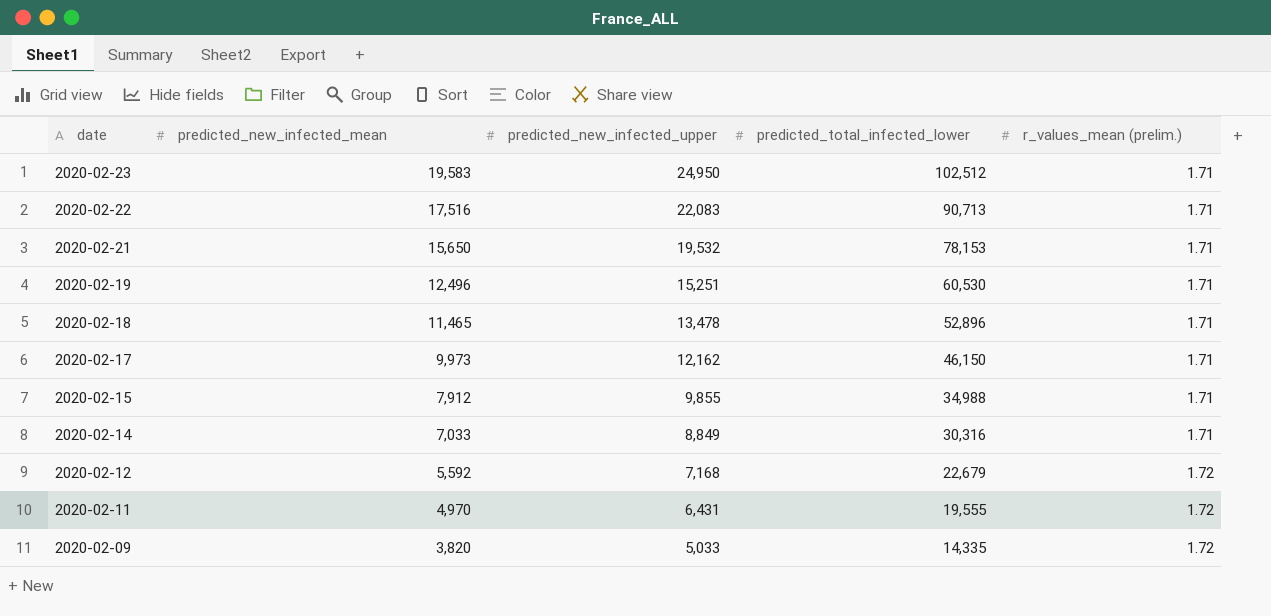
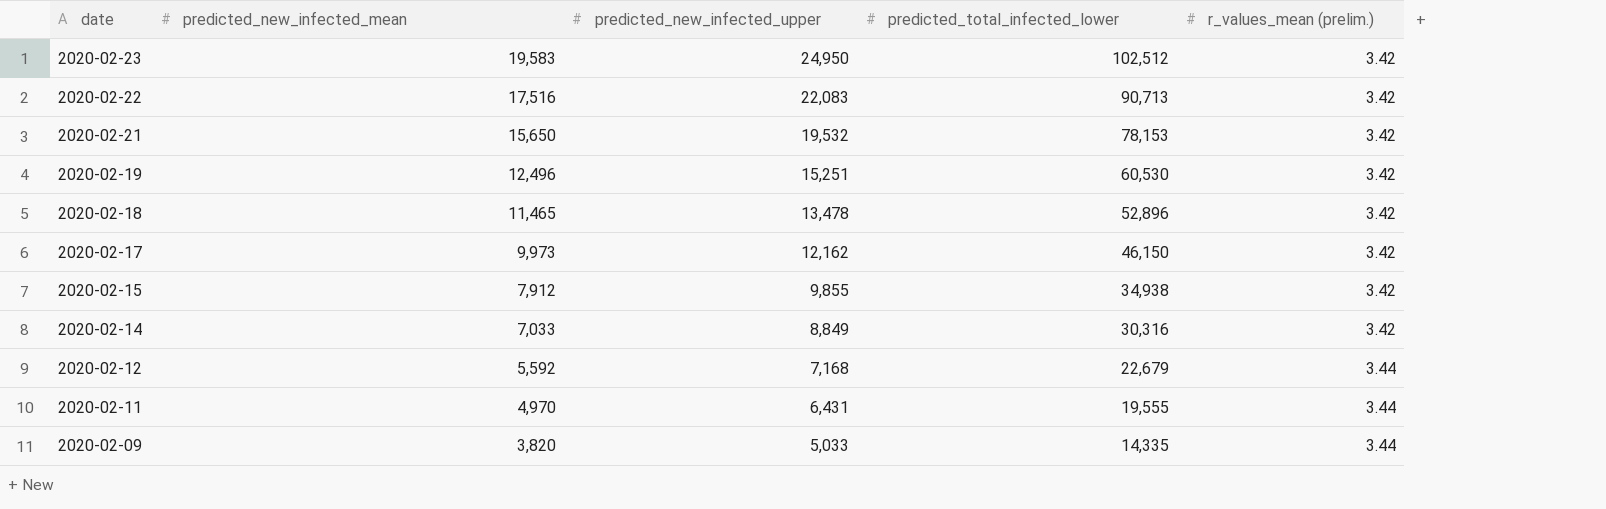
2020-02-23 | r_values_mean (prelim.): 1.71 -> 3.42
2020-02-22 | r_values_mean (prelim.): 1.71 -> 3.42
2020-02-21 | r_values_mean (prelim.): 1.71 -> 3.42
2020-02-19 | r_values_mean (prelim.): 1.71 -> 3.42
2020-02-18 | r_values_mean (prelim.): 1.71 -> 3.42
2020-02-17 | r_values_mean (prelim.): 1.71 -> 3.42
2020-02-15 | predicted_total_infected_lower: 34,988 -> 34,938
2020-02-15 | r_values_mean (prelim.): 1.71 -> 3.42
2020-02-14 | r_values_mean (prelim.): 1.71 -> 3.42
2020-02-12 | r_values_mean (prelim.): 1.72 -> 3.44
2020-02-11 | r_values_mean (prelim.): 1.72 -> 3.44
2020-02-09 | r_values_mean (prelim.): 1.72 -> 3.44

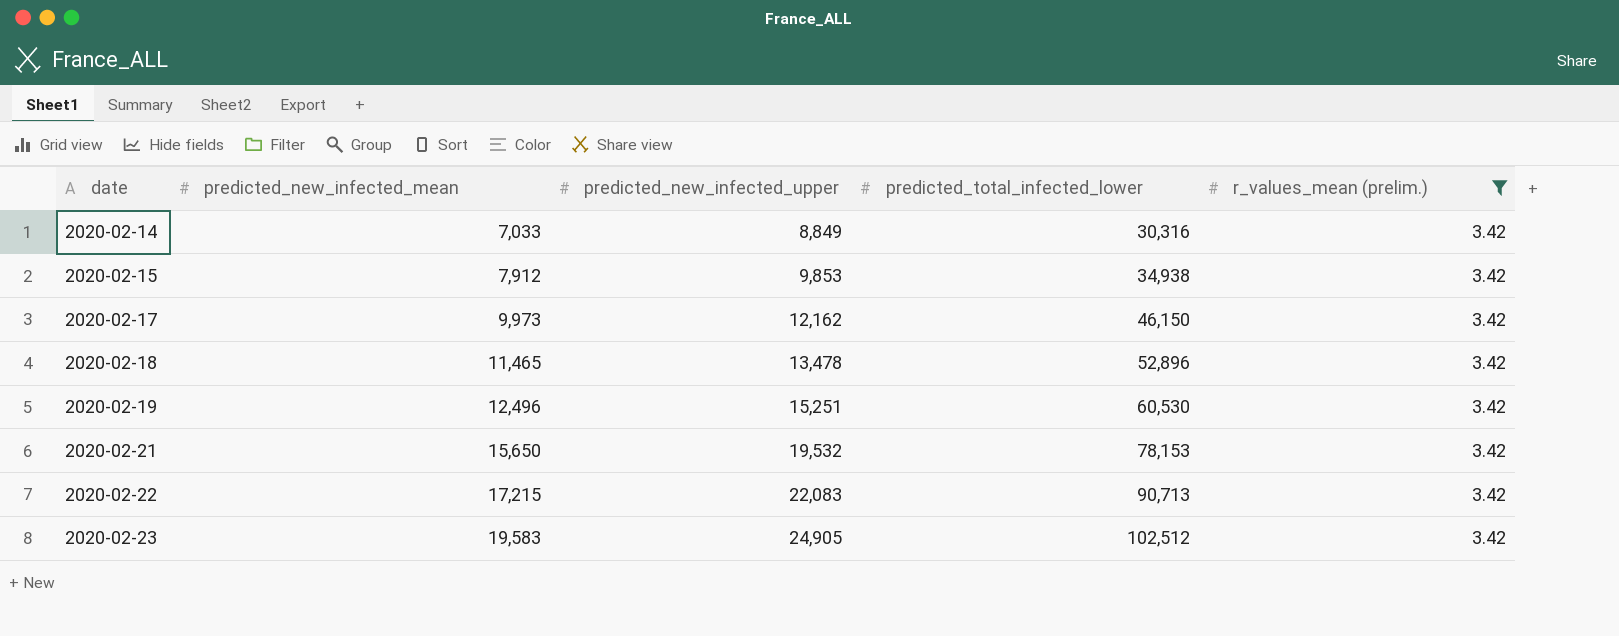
filter: none -> r_values_mean (prelim.) = 3.42
row order: date descending -> date ascending
2020-02-15 | predicted_new_infected_upper: 9,855 -> 9,853
2020-02-22 | predicted_new_infected_mean: 17,516 -> 17,215
2020-02-23 | predicted_new_infected_upper: 24,950 -> 24,905

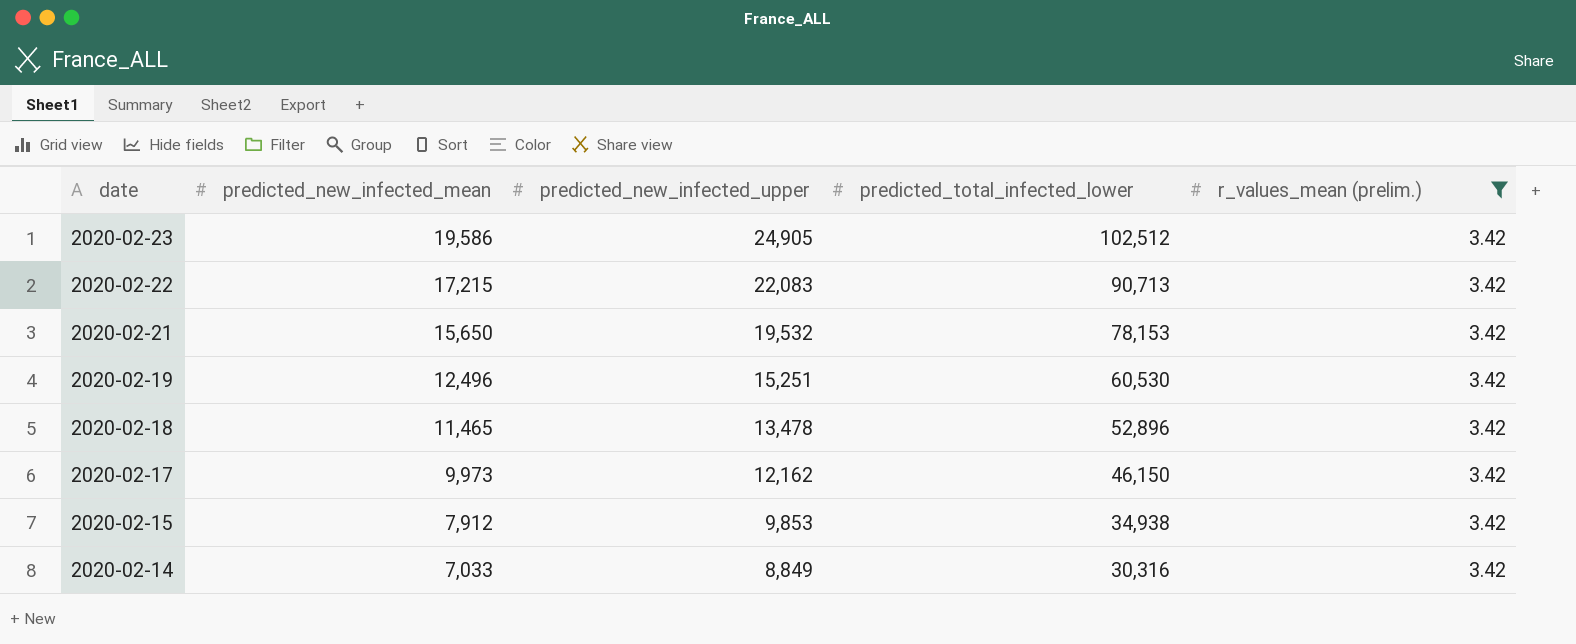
row order: date ascending -> date descending
2020-02-23 | predicted_new_infected_mean: 19,583 -> 19,586

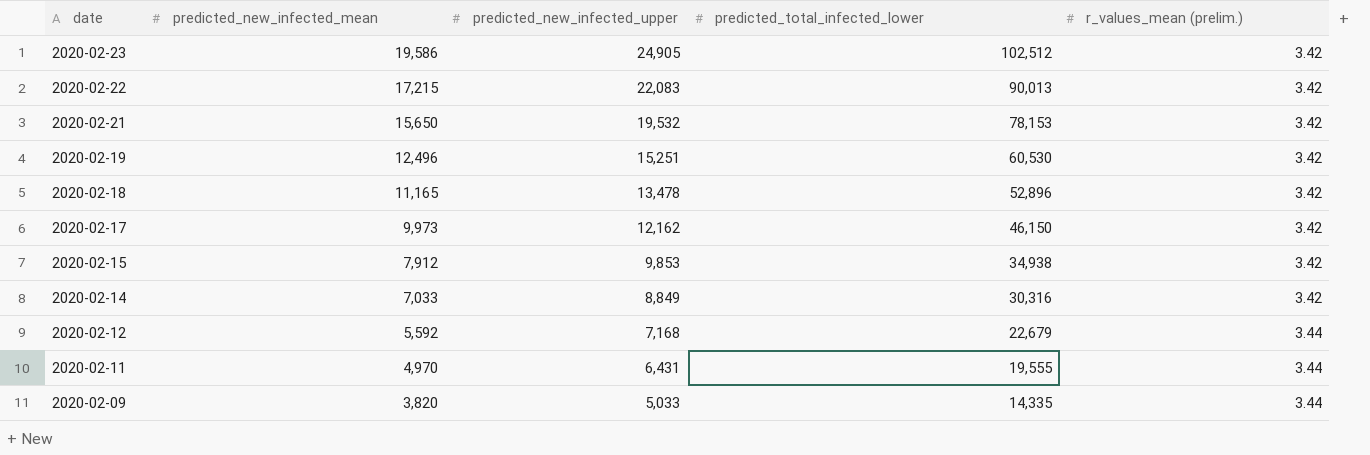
filter: r_values_mean (prelim.) = 3.42 -> none
2020-02-22 | predicted_total_infected_lower: 90,713 -> 90,013
2020-02-18 | predicted_new_infected_mean: 11,465 -> 11,165

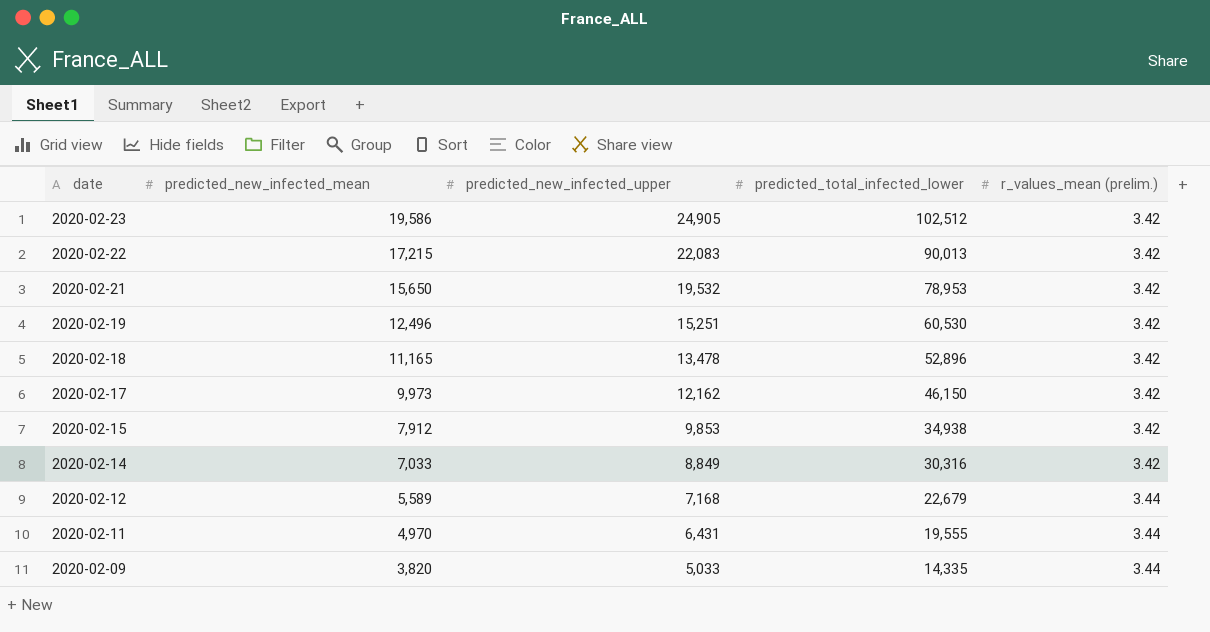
2020-02-21 | predicted_total_infected_lower: 78,153 -> 78,953
2020-02-12 | predicted_new_infected_mean: 5,592 -> 5,589

